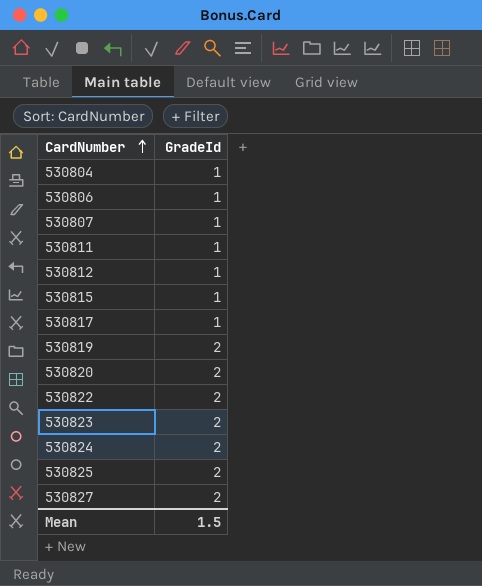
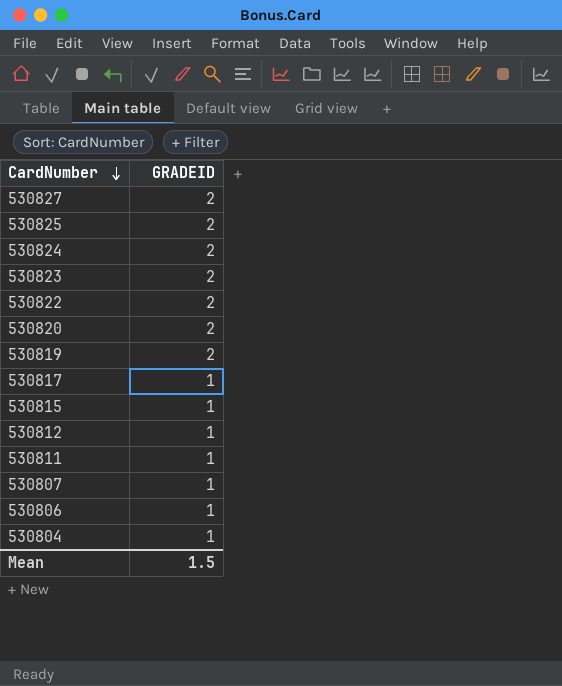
row order: CardNumber ascending -> CardNumber descending
column name: GradeId -> GRADEID

